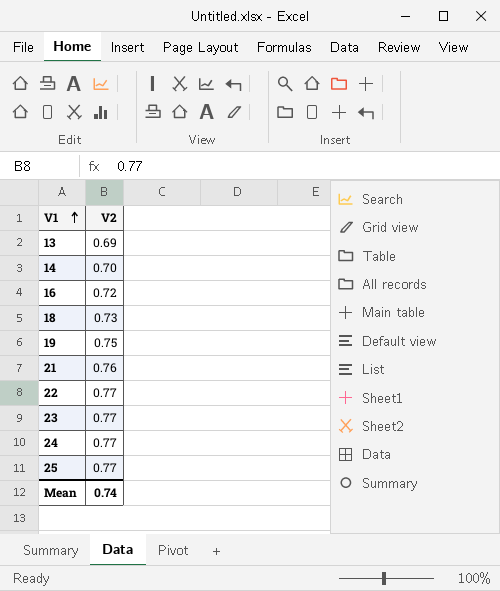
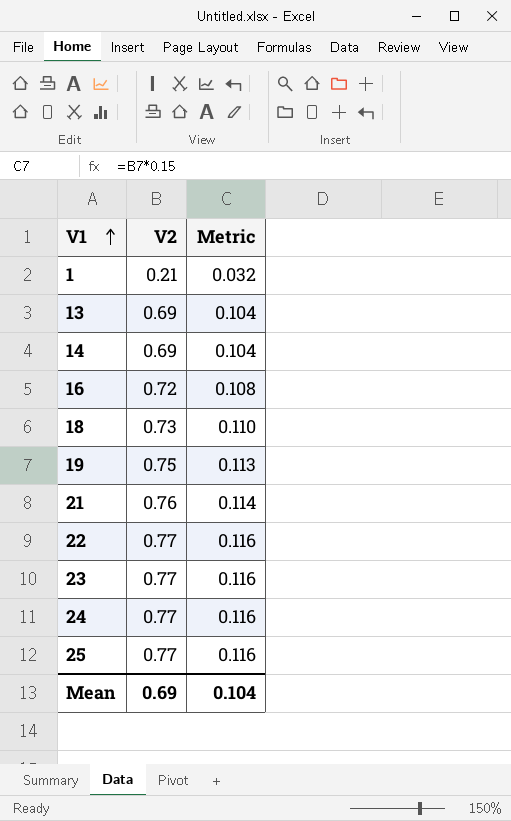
column Metric | formula: none -> [V2] * 0.15
row 1: none -> 0.21 | 0.032
14 | V2: 0.70 -> 0.69
Mean | V2: 0.74 -> 0.69

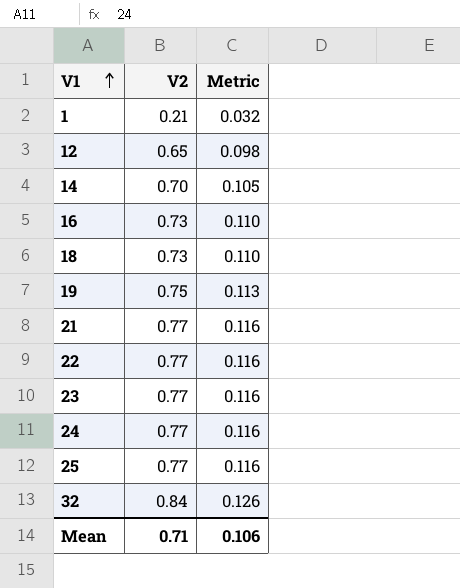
row 13: 0.69 | 0.104 -> none
row 12: none -> 0.65 | 0.098
14 | V2: 0.69 -> 0.70
14 | Metric: 0.104 -> 0.105
16 | V2: 0.72 -> 0.73
16 | Metric: 0.108 -> 0.110
21 | V2: 0.76 -> 0.77
21 | Metric: 0.114 -> 0.116
row 32: none -> 0.84 | 0.126
Mean | V2: 0.69 -> 0.71
Mean | Metric: 0.104 -> 0.106

